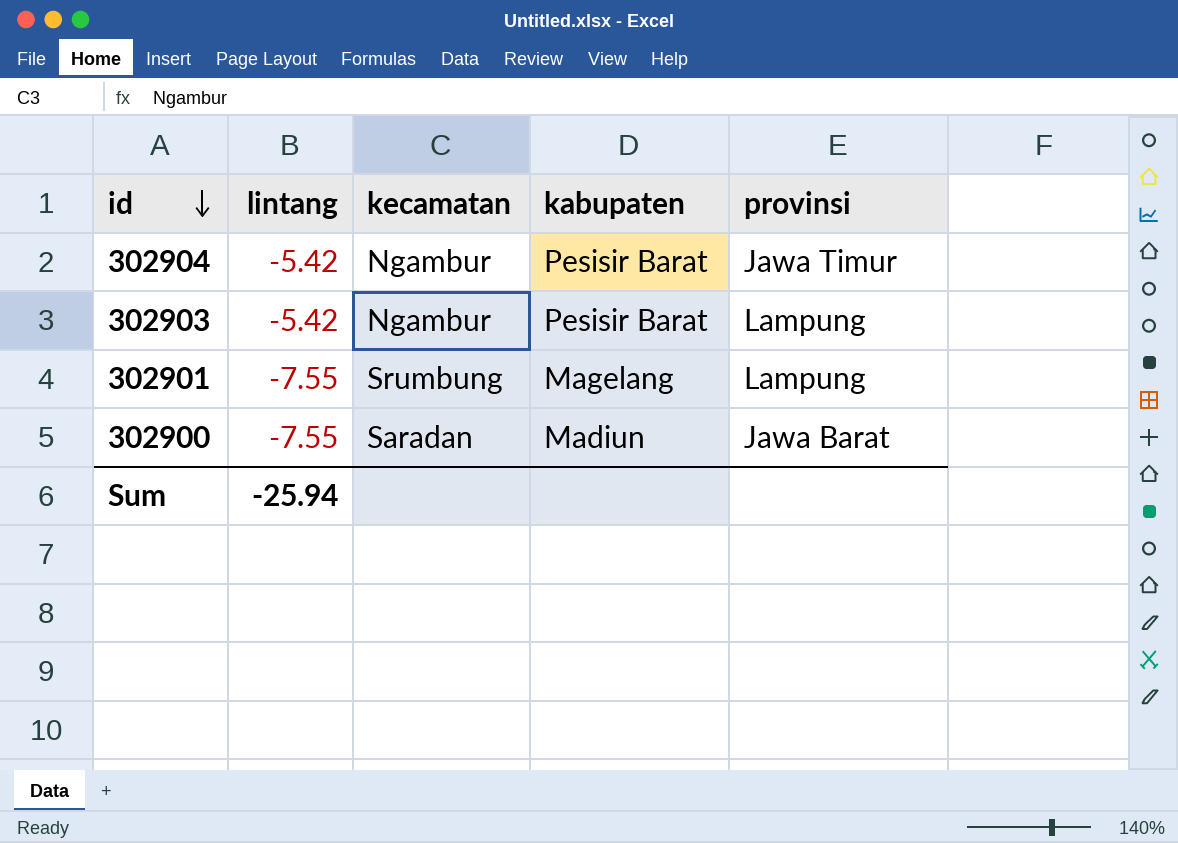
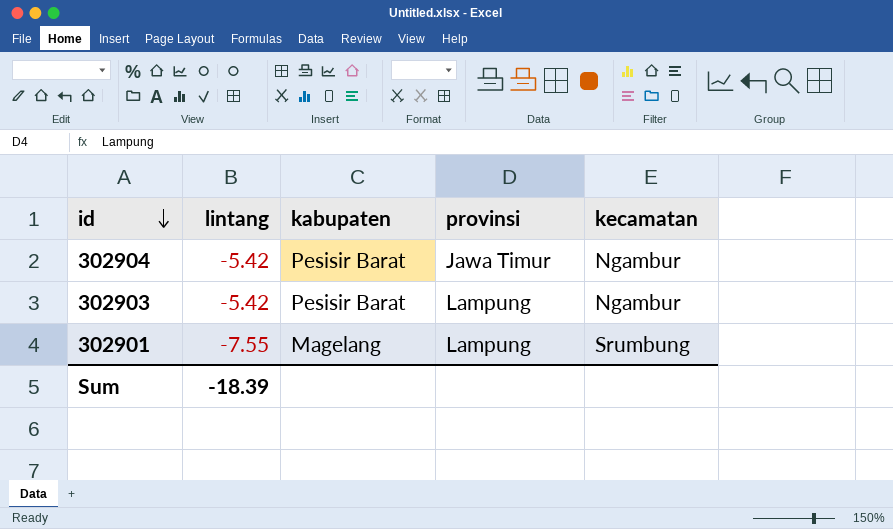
column kecamatan | position: 3 -> 5
row 302900: -7.55 | Saradan | Madiun | Jawa Barat -> none
Sum | lintang: -25.94 -> -18.39

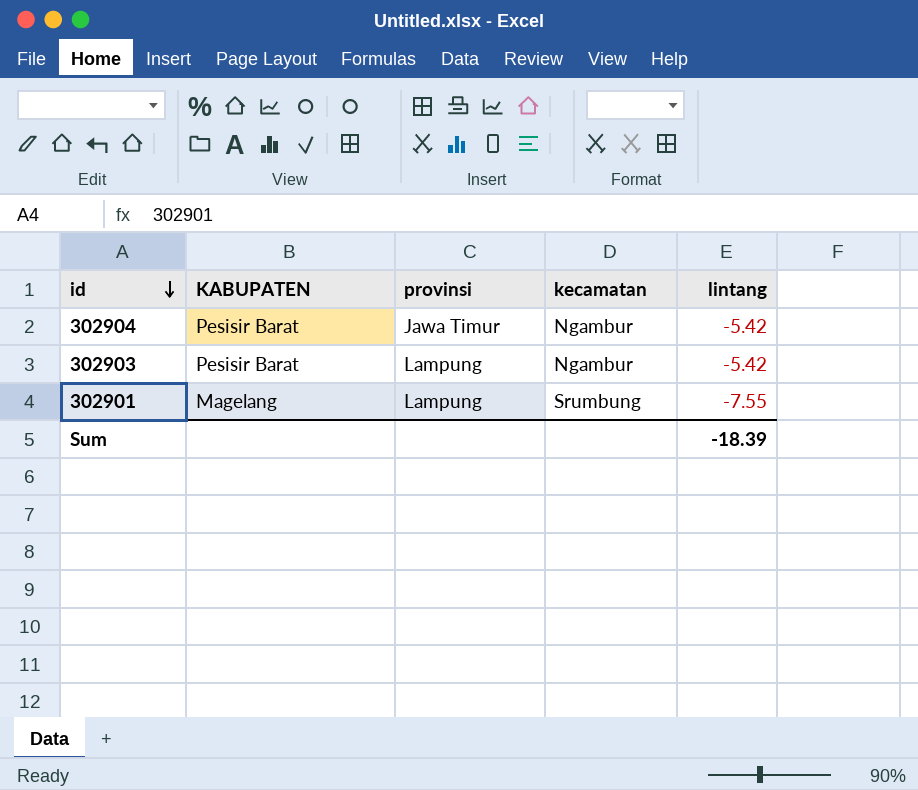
column name: kabupaten -> KABUPATEN
column lintang | position: 2 -> 5

